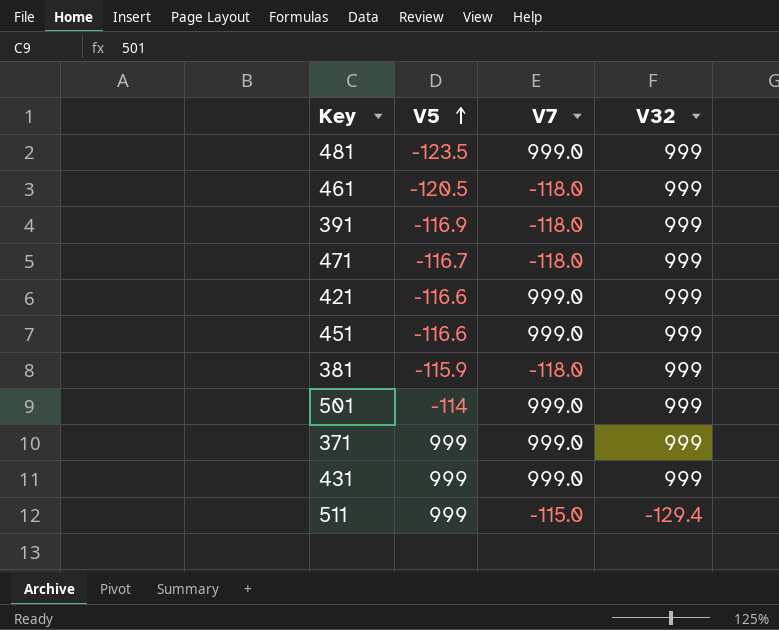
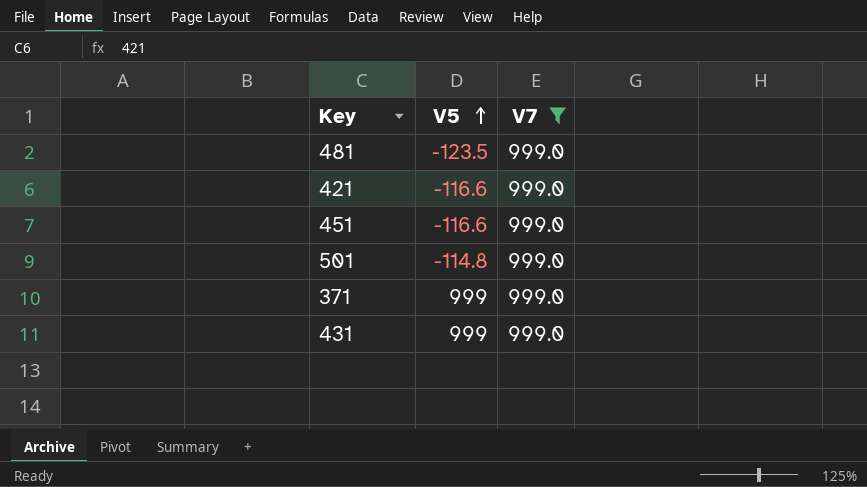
filter: none -> V7 = 999.0
column V32 | position: 4 -> none
501 | V5: -114 -> -114.8

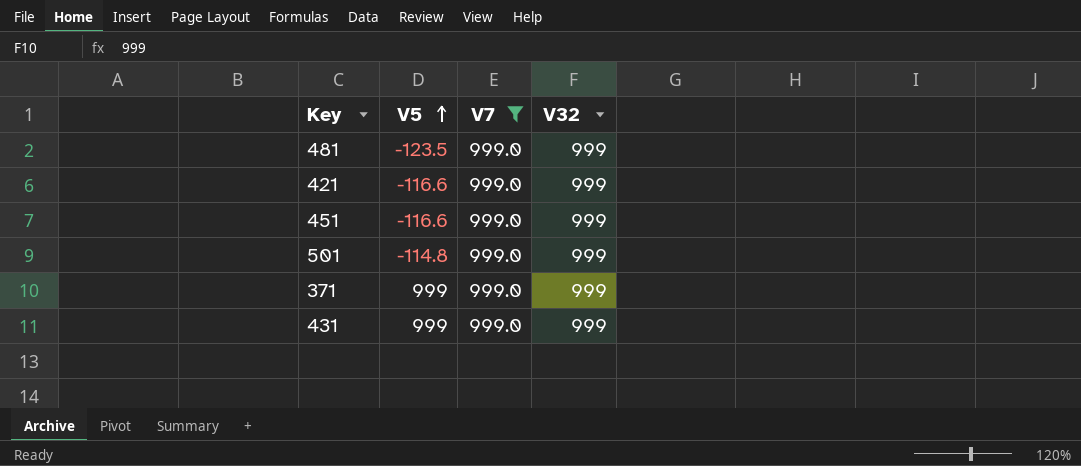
column V32 | position: none -> 4

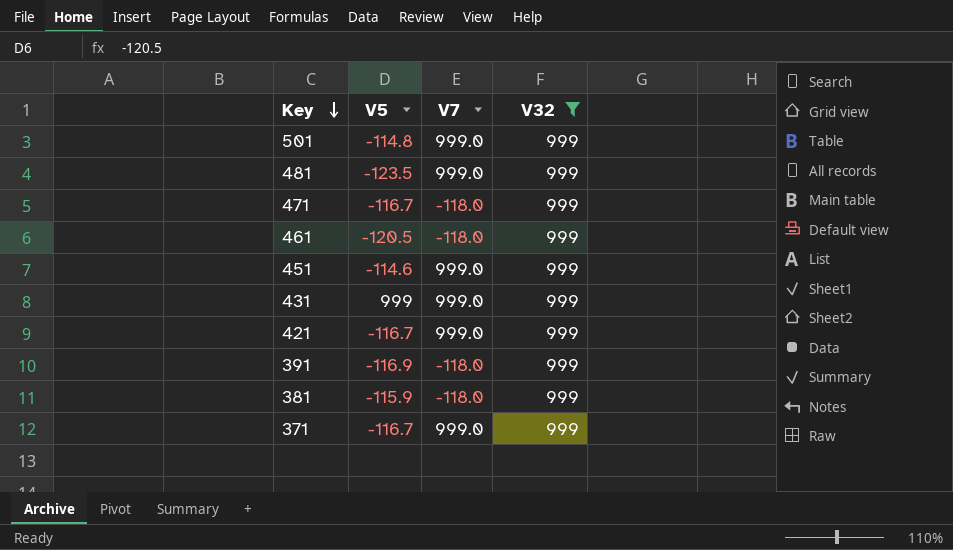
filter: V7 = 999.0 -> V32 = 999
row order: V5 ascending -> Key descending
451 | V5: -116.6 -> -114.6
421 | V5: -116.6 -> -116.7
371 | V5: 999 -> -116.7

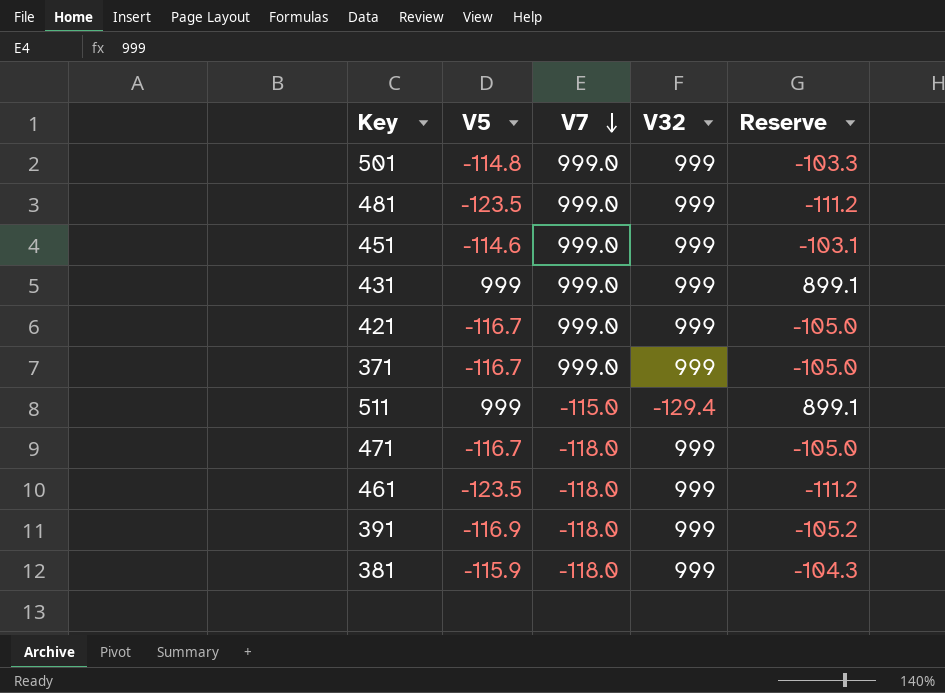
filter: V32 = 999 -> none
row order: Key descending -> V7 descending
column Reserve | formula: none -> [V5] * 0.9
461 | V5: -120.5 -> -123.5

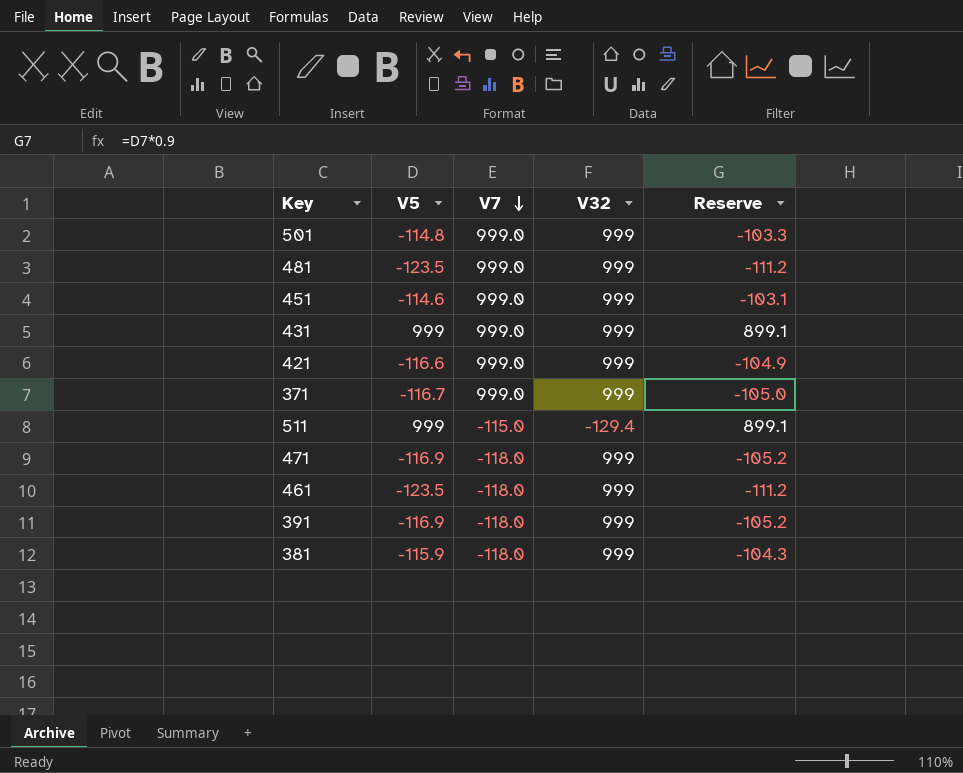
421 | V5: -116.7 -> -116.6
421 | Reserve: -105.0 -> -104.9
471 | V5: -116.7 -> -116.9
471 | Reserve: -105.0 -> -105.2

